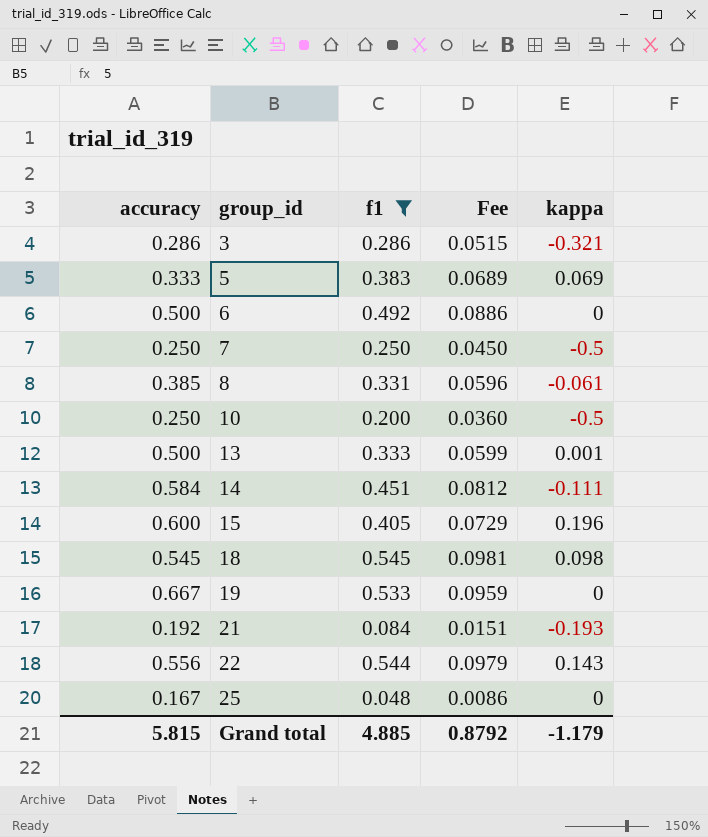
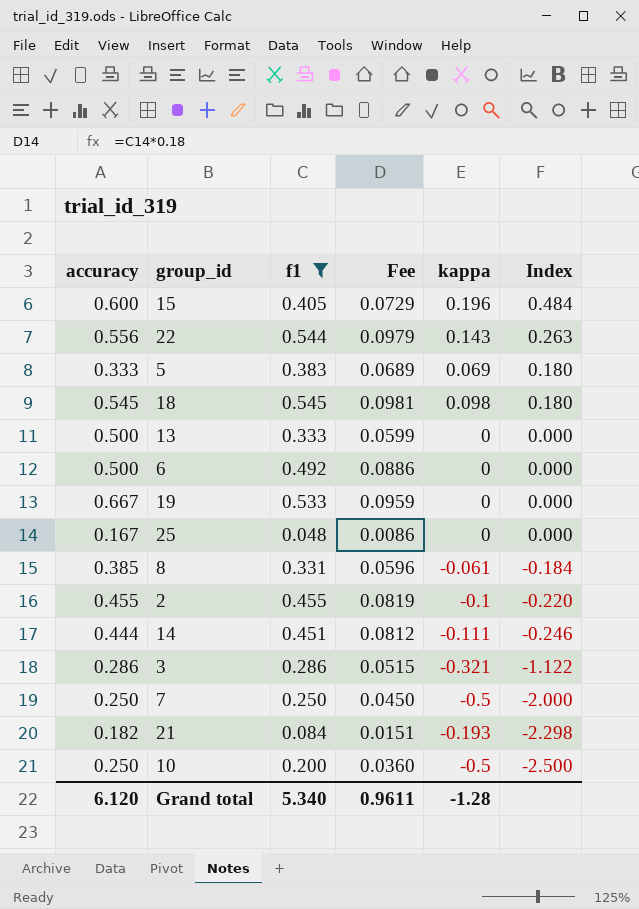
row order: group_id ascending -> Index descending
column Index | formula: none -> [kappa] / [f1]
13 | kappa: 0.001 -> 0
row 2: none -> 0.455 | 0.455 | 0.0819 | -0.1 | -0.220
14 | accuracy: 0.584 -> 0.444
21 | accuracy: 0.192 -> 0.182
Grand total | accuracy: 5.815 -> 6.120
Grand total | f1: 4.885 -> 5.340
Grand total | Fee: 0.8792 -> 0.9611
Grand total | kappa: -1.179 -> -1.28

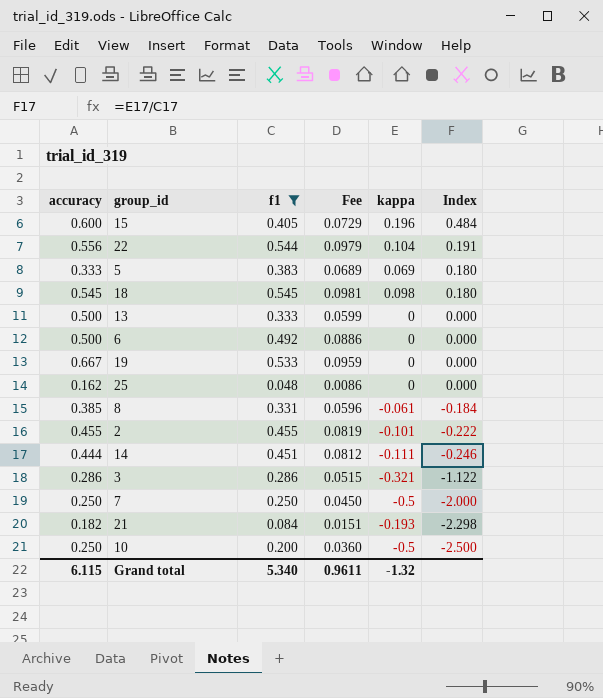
22 | kappa: 0.143 -> 0.104
22 | Index: 0.263 -> 0.191
25 | accuracy: 0.167 -> 0.162
2 | kappa: -0.1 -> -0.101
2 | Index: -0.220 -> -0.222
Grand total | accuracy: 6.120 -> 6.115
Grand total | kappa: -1.28 -> -1.32

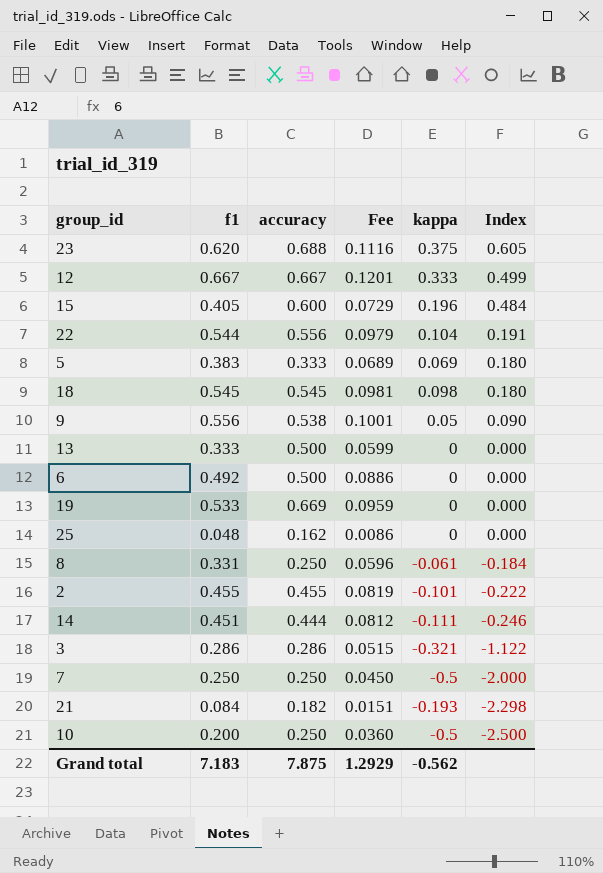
filter: f1 <= 0.545 -> none
column accuracy | position: 1 -> 3
19 | accuracy: 0.667 -> 0.669
8 | accuracy: 0.385 -> 0.250
Grand total | f1: 5.340 -> 7.183
Grand total | accuracy: 6.115 -> 7.875
Grand total | Fee: 0.9611 -> 1.2929
Grand total | kappa: -1.32 -> -0.562

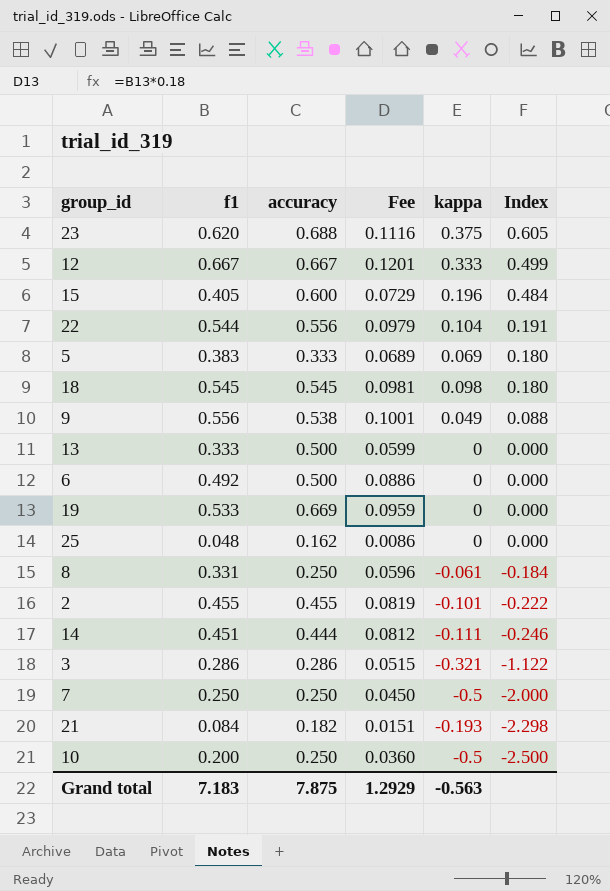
9 | kappa: 0.05 -> 0.049
9 | Index: 0.090 -> 0.088
Grand total | kappa: -0.562 -> -0.563

